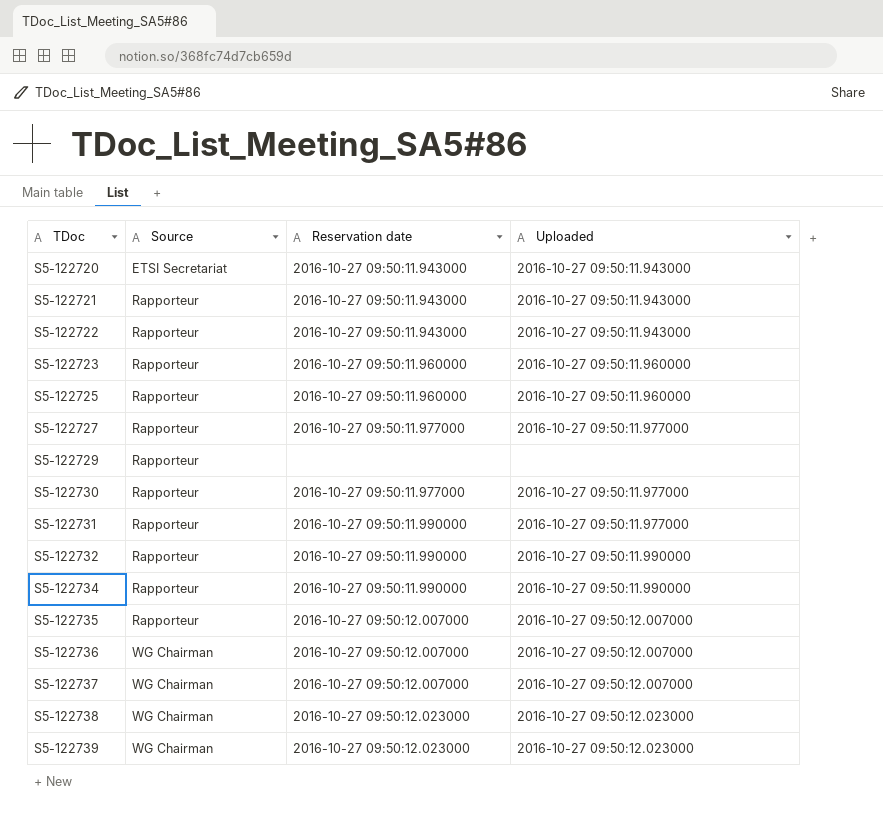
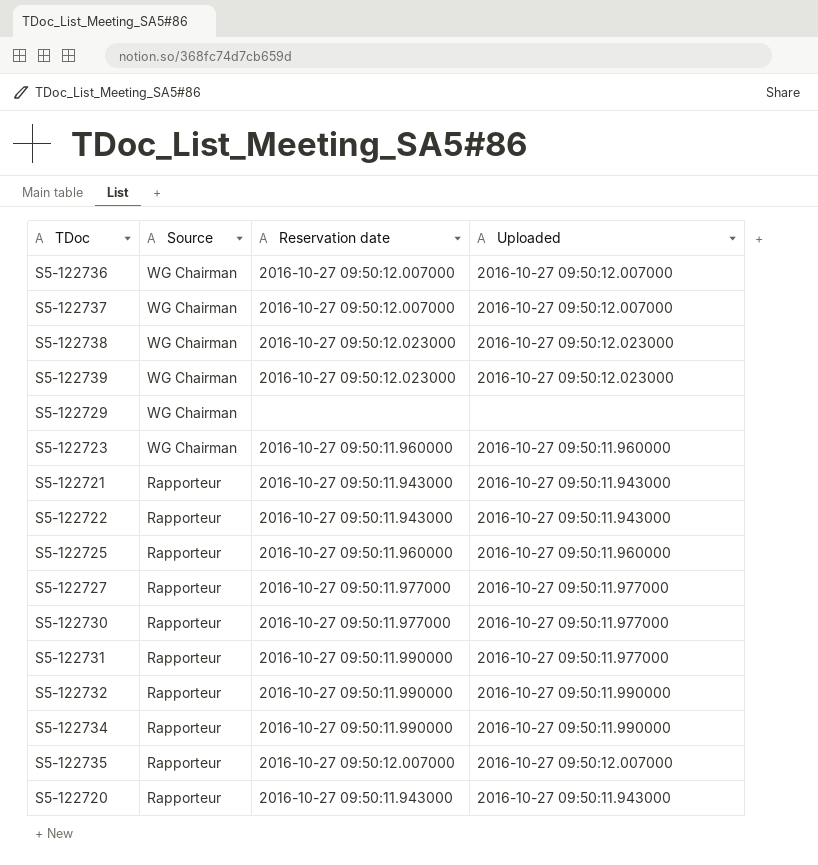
row order: TDoc ascending -> Source descending
S5-122729 | Source: Rapporteur -> WG Chairman
S5-122723 | Source: Rapporteur -> WG Chairman
S5-122720 | Source: ETSI Secretariat -> Rapporteur

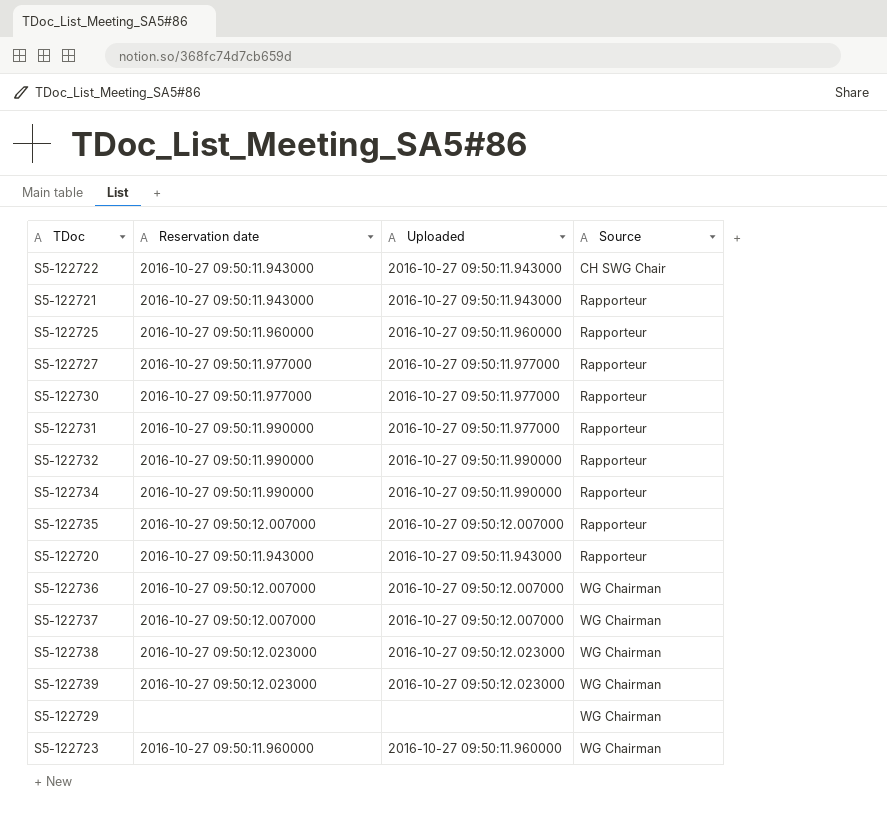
row order: Source descending -> Source ascending
column Source | position: 2 -> 4
S5-122722 | Source: Rapporteur -> CH SWG Chair

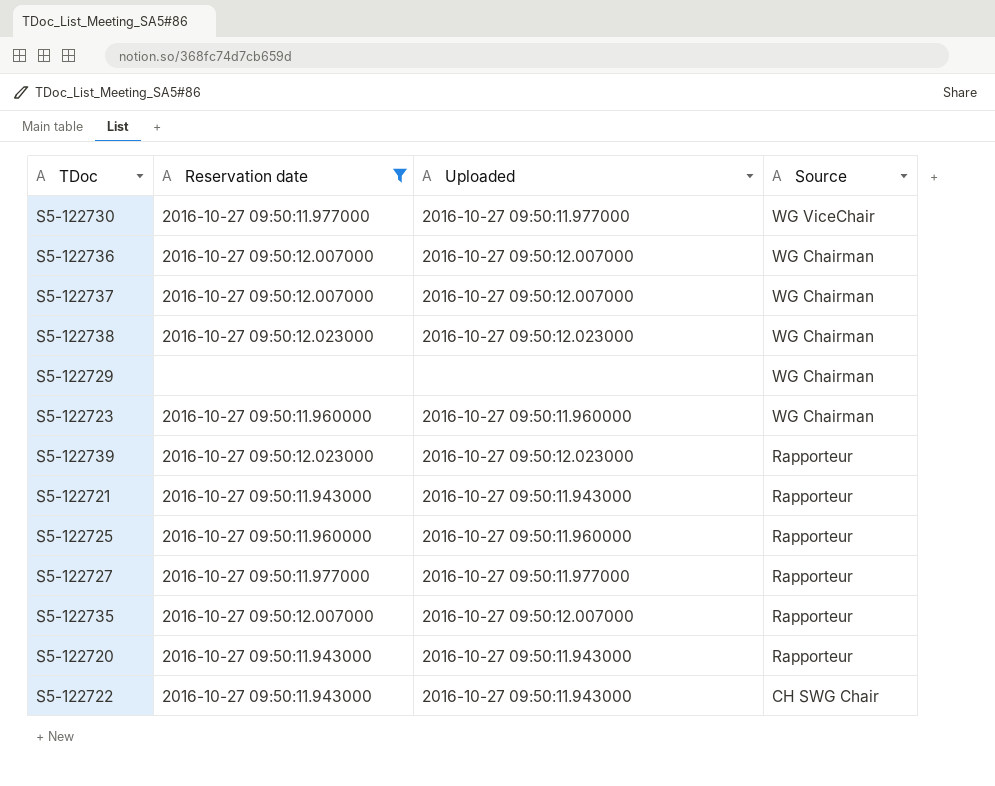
filter: none -> Reservation date != 2016-10-27 09:50:11.990000
row order: Source ascending -> Source descending
S5-122730 | Source: Rapporteur -> WG ViceChair
S5-122739 | Source: WG Chairman -> Rapporteur

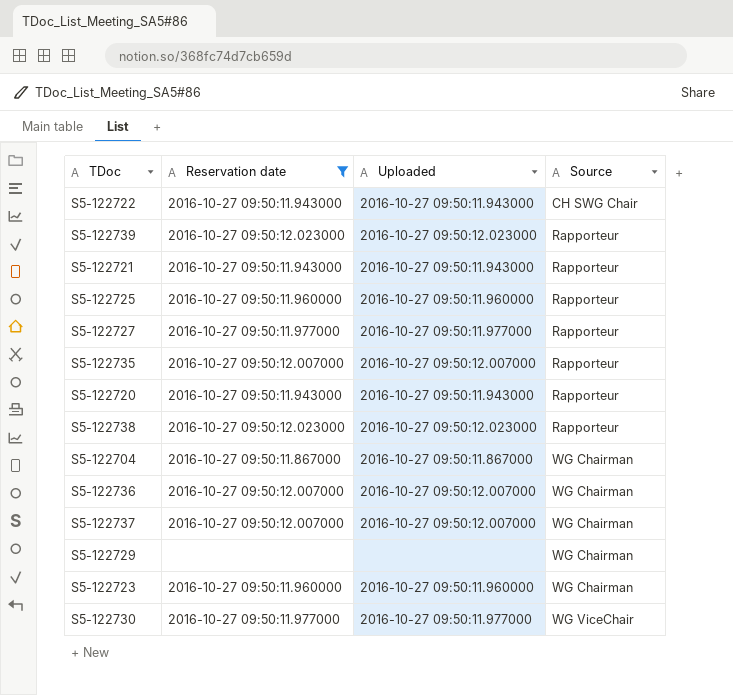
row order: Source descending -> Source ascending
S5-122738 | Source: WG Chairman -> Rapporteur
row S5-122704: none -> 2016-10-27 09:50:11.867000 | 2016-10-27 09:50:11.867000 | WG Chairman

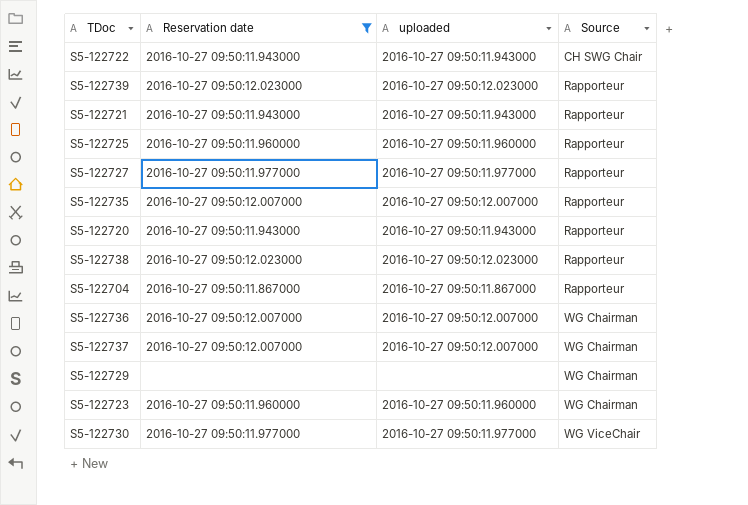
column name: Uploaded -> uploaded
S5-122704 | Source: WG Chairman -> Rapporteur

